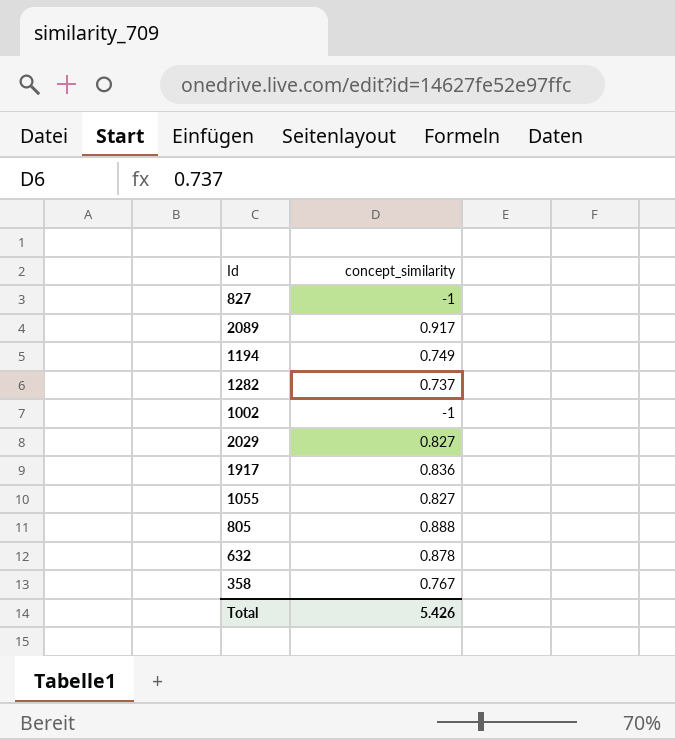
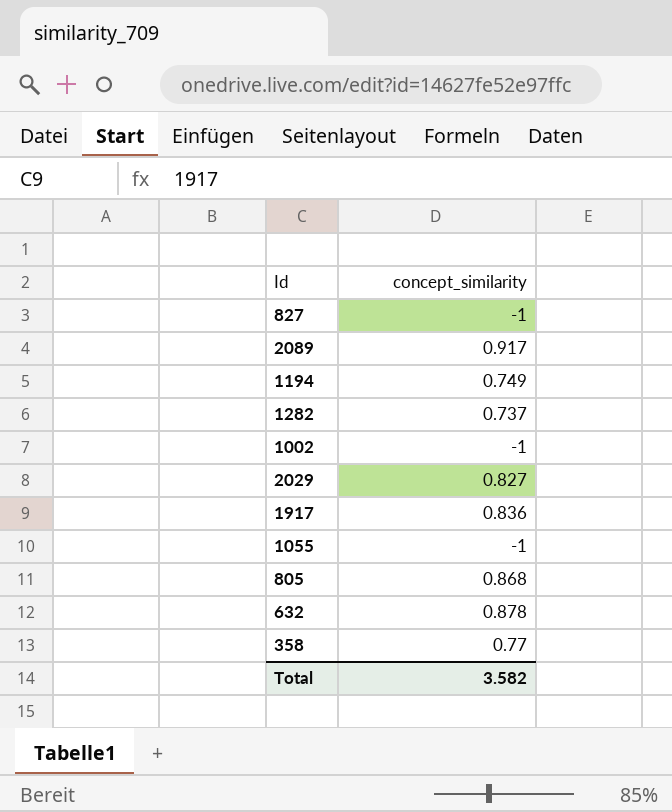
1055 | concept_similarity: 0.827 -> -1
805 | concept_similarity: 0.888 -> 0.868
358 | concept_similarity: 0.767 -> 0.77
Total | concept_similarity: 5.426 -> 3.582

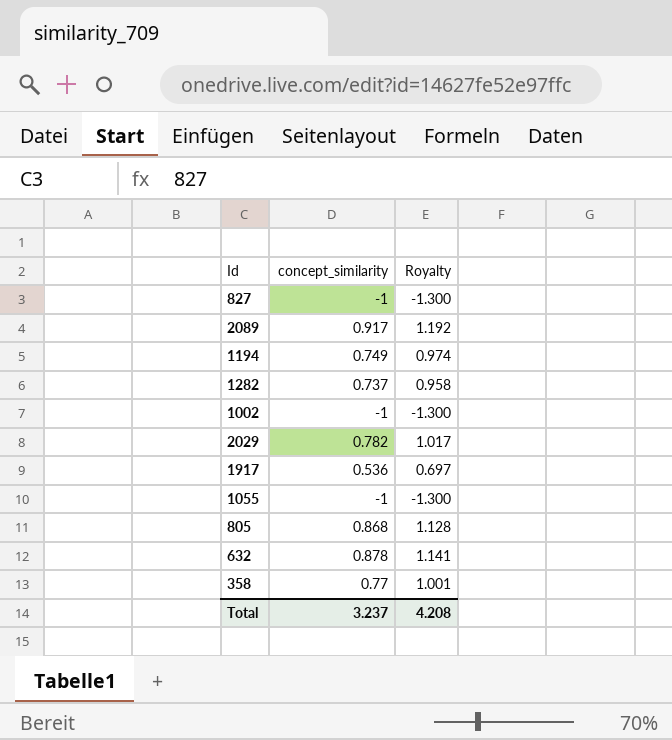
column Royalty | formula: none -> [concept_similarity] * 1.3
2029 | concept_similarity: 0.827 -> 0.782
1917 | concept_similarity: 0.836 -> 0.536
Total | concept_similarity: 3.582 -> 3.237

